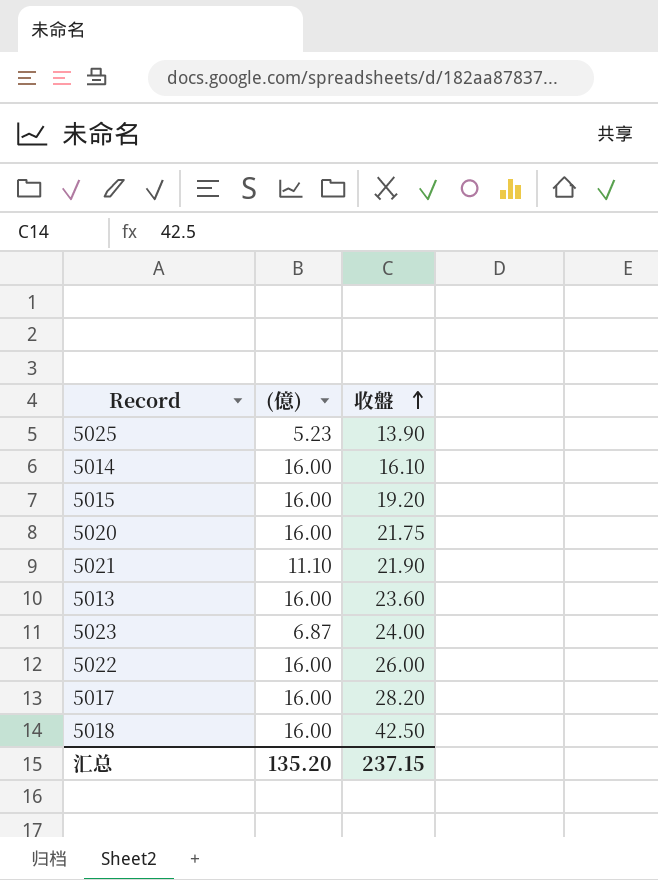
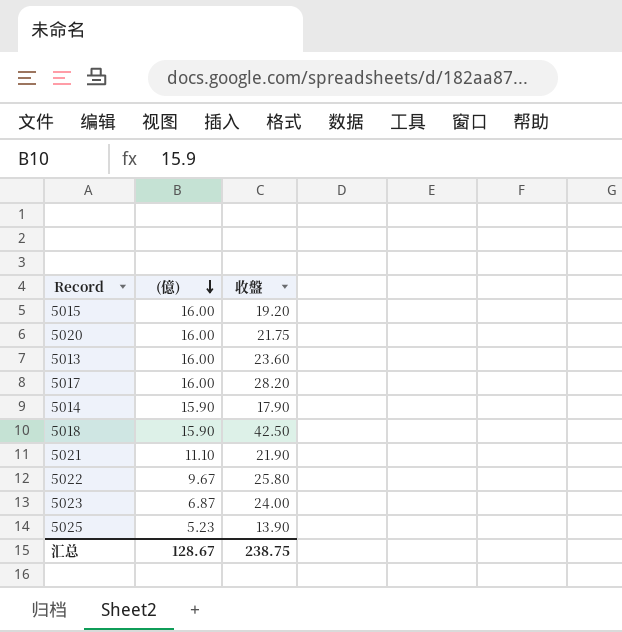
row order: 收盤 ascending -> (億) descending
5014 | (億): 16.00 -> 15.90
5014 | 收盤: 16.10 -> 17.90
5018 | (億): 16.00 -> 15.90
5022 | (億): 16.00 -> 9.67
5022 | 收盤: 26.00 -> 25.80
汇总 | (億): 135.20 -> 128.67
汇总 | 收盤: 237.15 -> 238.75

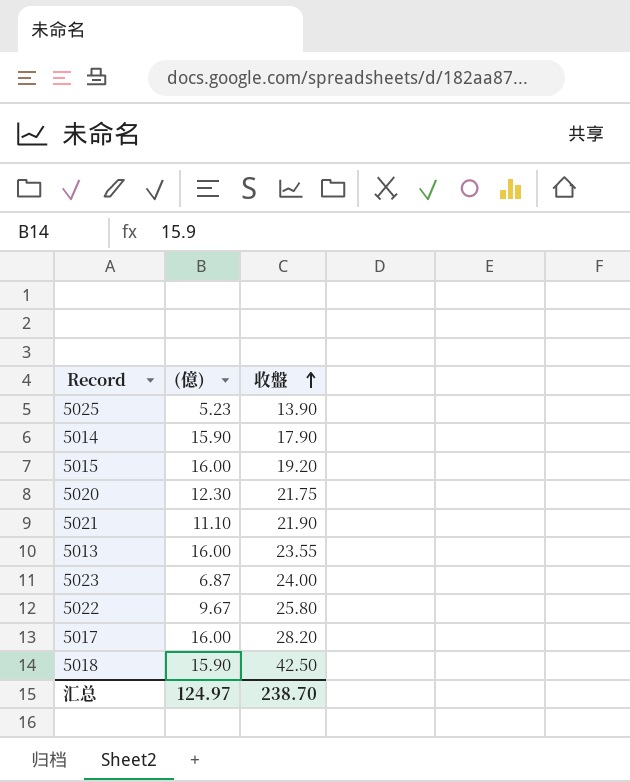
row order: (億) descending -> 收盤 ascending
5020 | (億): 16.00 -> 12.30
5013 | 收盤: 23.60 -> 23.55
汇总 | (億): 128.67 -> 124.97
汇总 | 收盤: 238.75 -> 238.70

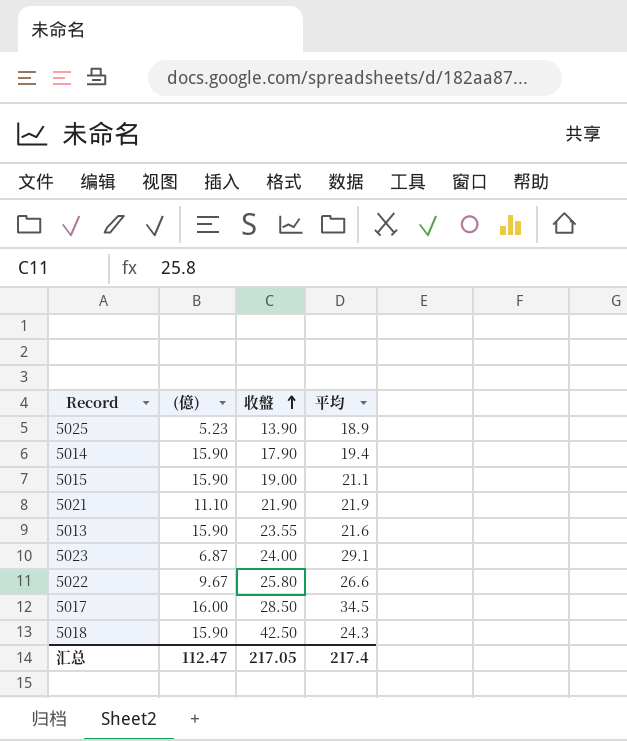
column 平均 | position: none -> 4
row 5020: 12.30 | 21.75 -> none
5015 | (億): 16.00 -> 15.90
5015 | 收盤: 19.20 -> 19.00
5013 | (億): 16.00 -> 15.90
5017 | 收盤: 28.20 -> 28.50
汇总 | (億): 124.97 -> 112.47
汇总 | 收盤: 238.70 -> 217.05

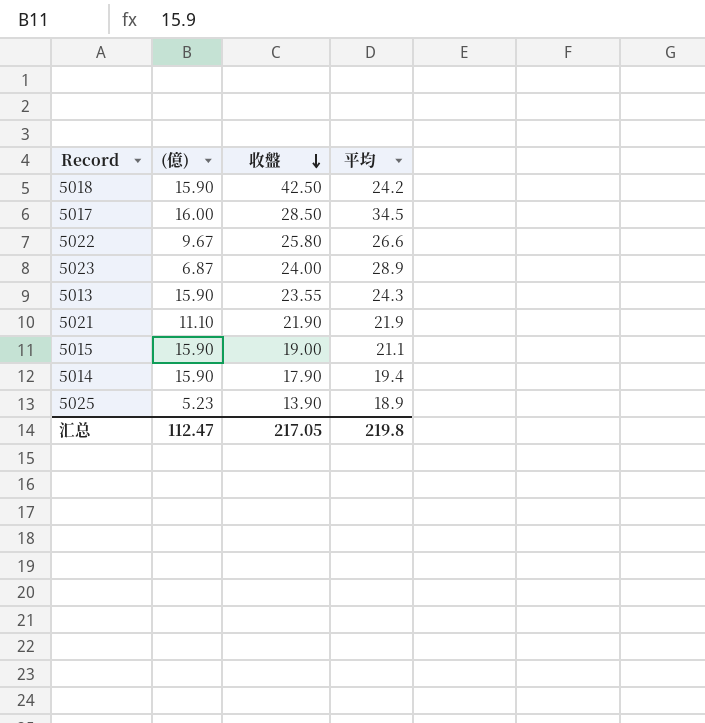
row order: 收盤 ascending -> 收盤 descending
5018 | 平均: 24.3 -> 24.2
5023 | 平均: 29.1 -> 28.9
5013 | 平均: 21.6 -> 24.3
汇总 | 平均: 217.4 -> 219.8

